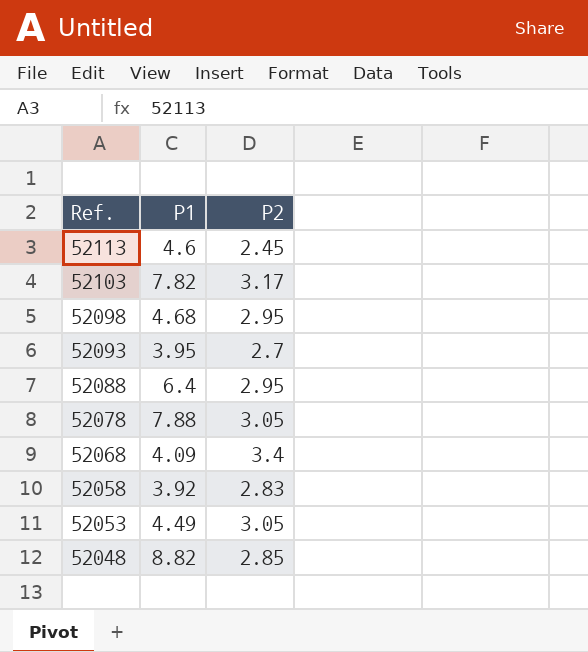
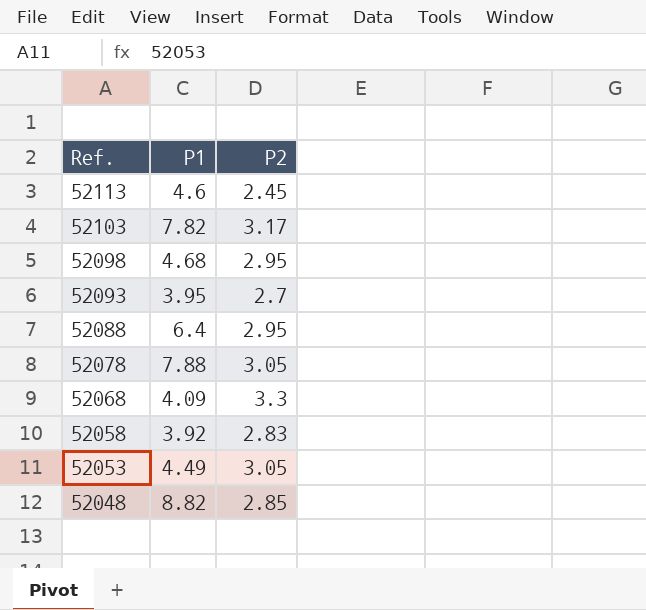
52068 | P2: 3.4 -> 3.3

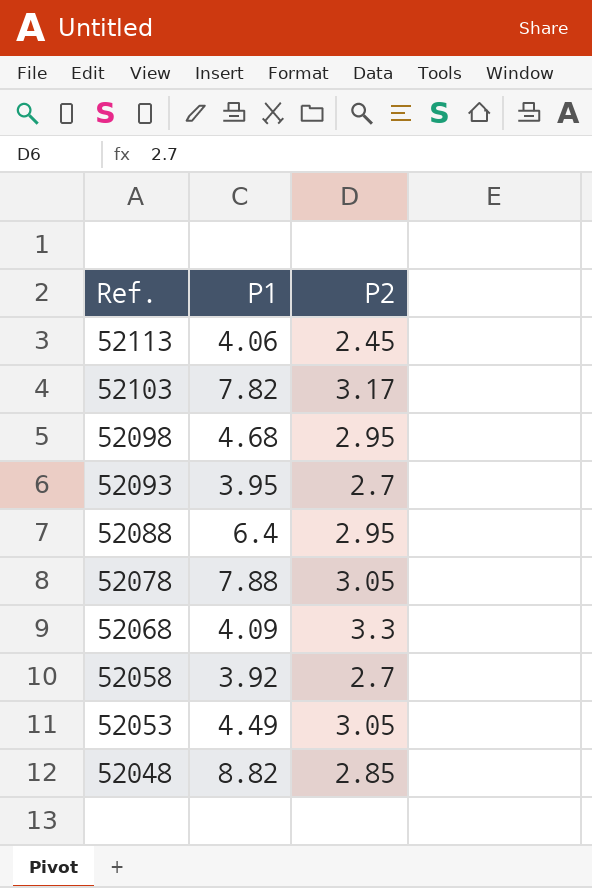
52113 | P1: 4.6 -> 4.06
52058 | P2: 2.83 -> 2.7

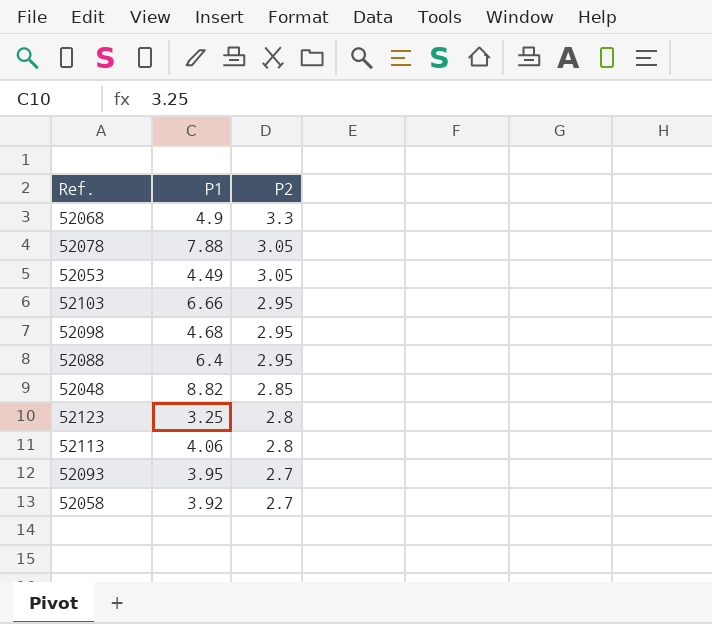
row order: Ref. descending -> P2 descending
52068 | P1: 4.09 -> 4.9
52103 | P1: 7.82 -> 6.66
52103 | P2: 3.17 -> 2.95
row 52123: none -> 3.25 | 2.8
52113 | P2: 2.45 -> 2.8

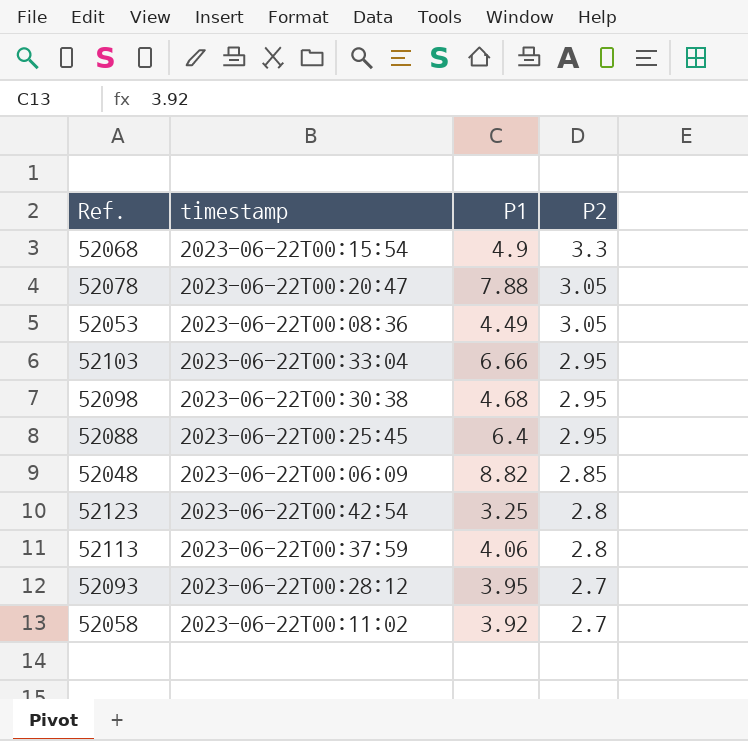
column timestamp | position: none -> 2

